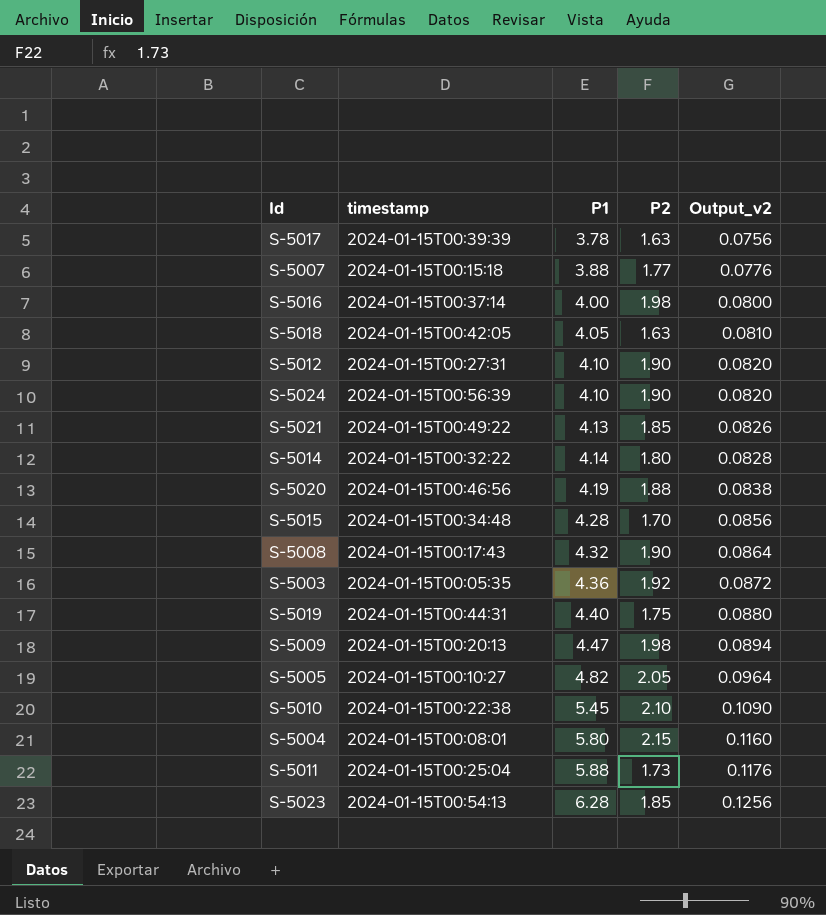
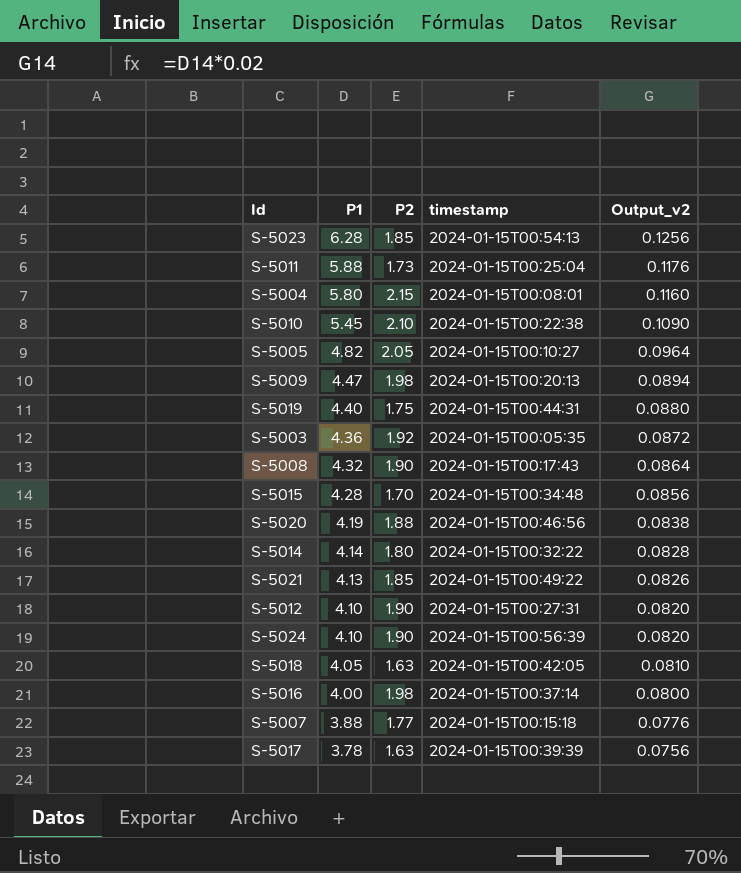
row order: P1 ascending -> P1 descending
column timestamp | position: 2 -> 4

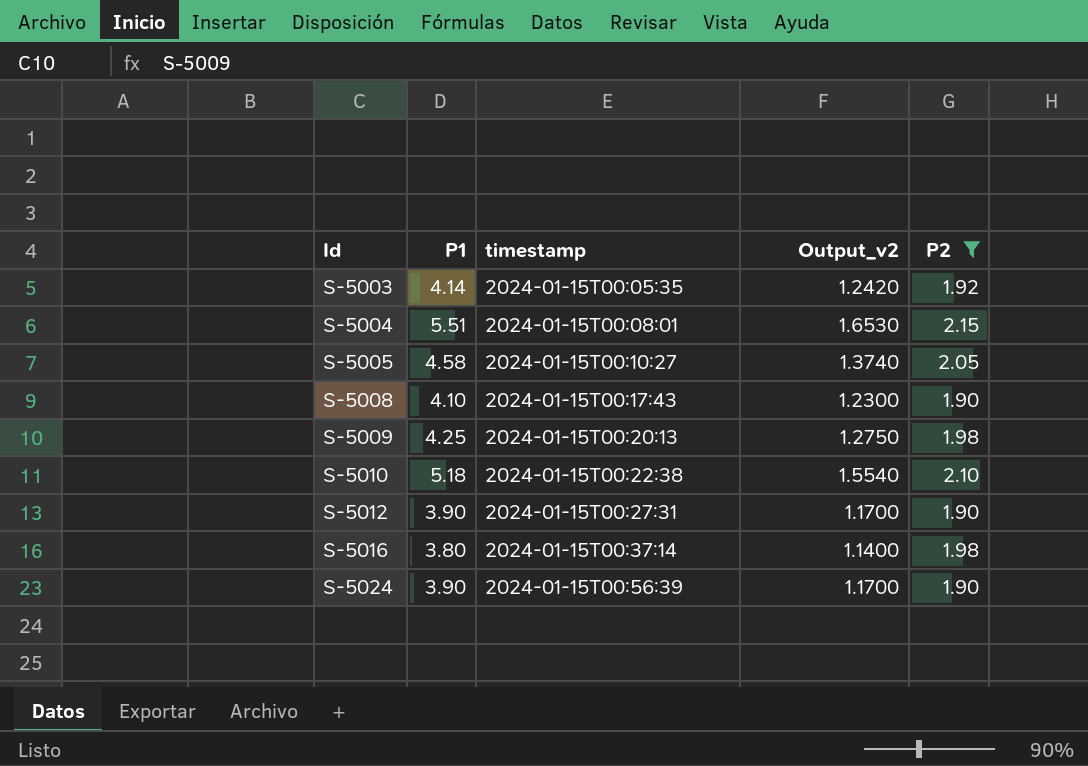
filter: none -> P2 >= 1.90
row order: P1 descending -> Id ascending
column Output_v2 | formula: [P1] * 0.02 -> [P1] * 0.3
column P2 | position: 3 -> 5
S-5003 | P1: 4.36 -> 4.14
S-5004 | P1: 5.80 -> 5.51
S-5005 | P1: 4.82 -> 4.58
S-5008 | P1: 4.32 -> 4.10
S-5009 | P1: 4.47 -> 4.25
S-5010 | P1: 5.45 -> 5.18
S-5012 | P1: 4.10 -> 3.90
S-5016 | P1: 4.00 -> 3.80
S-5024 | P1: 4.10 -> 3.90

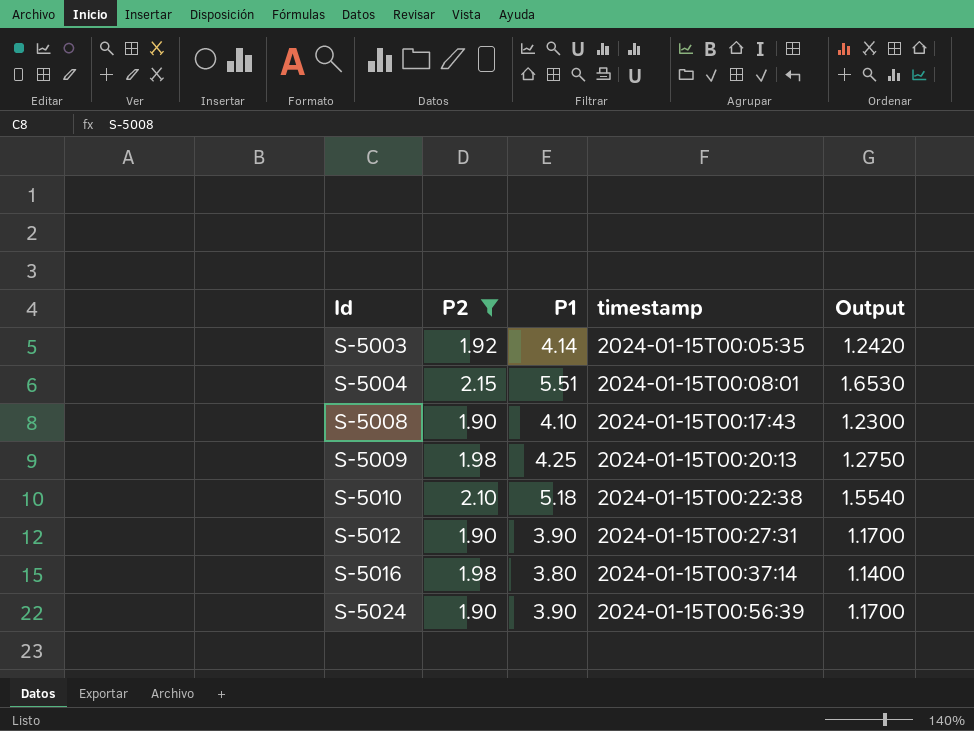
column P2 | position: 5 -> 2
column name: Output_v2 -> Output
row S-5005: 4.58 | 2024-01-15T00:10:27 | 1.3740 | 2.05 -> none

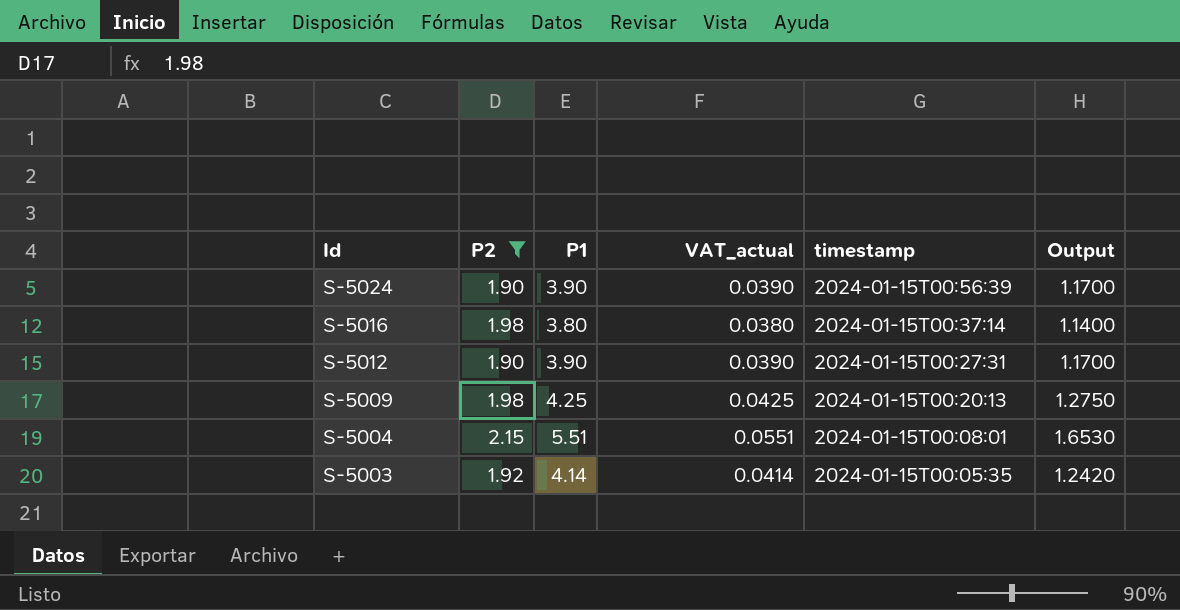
row order: Id ascending -> Id descending
column VAT_actual | formula: none -> [P1] * 0.01
row S-5008: 1.90 | 4.10 | 2024-01-15T00:17:43 | 1.2300 -> none
row S-5010: 2.10 | 5.18 | 2024-01-15T00:22:38 | 1.5540 -> none

